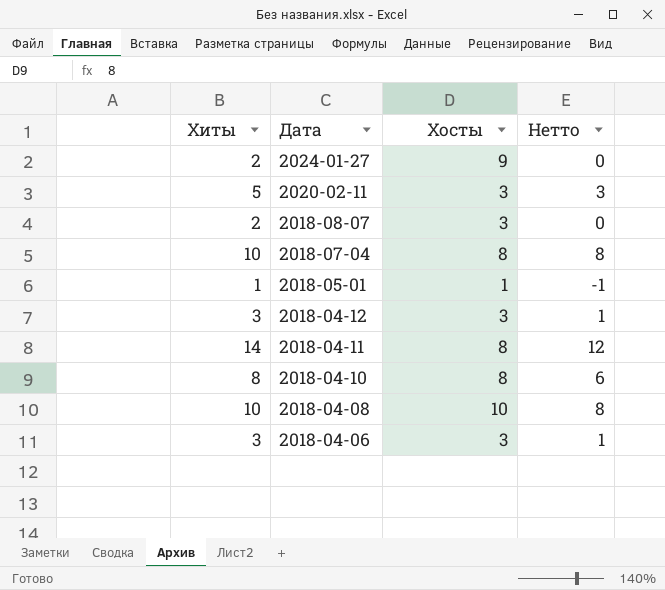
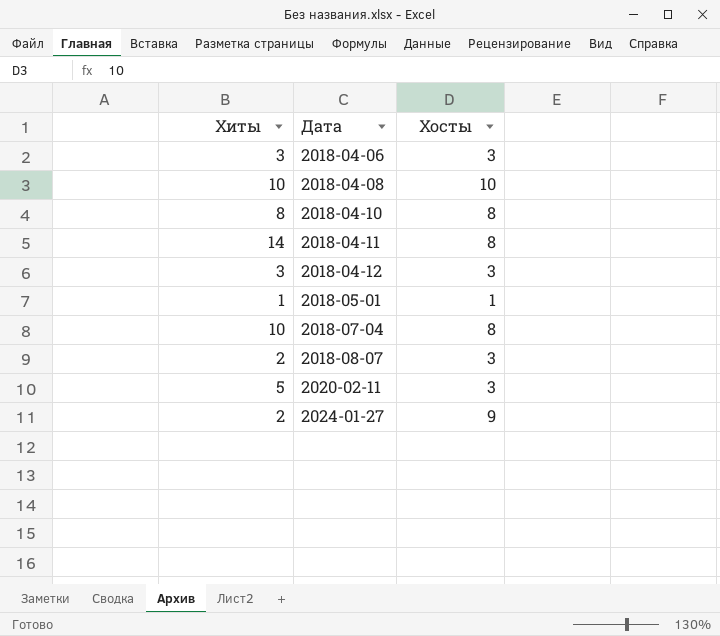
row order: Дата descending -> Дата ascending
column Нетто | formula: [Хиты] - 2 -> none

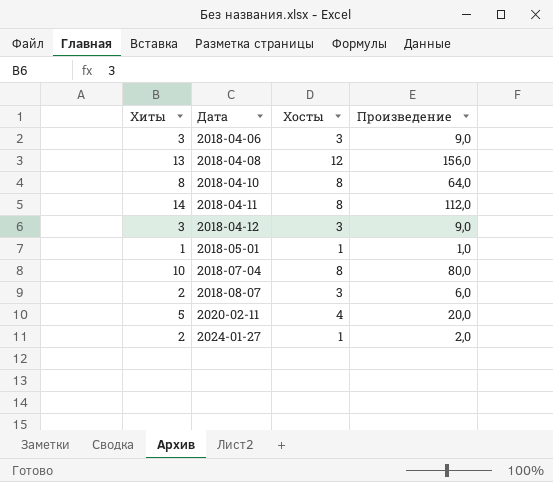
column Произведение | formula: none -> [Хиты] * [Хосты]
2018-04-08 | Хиты: 10 -> 13
2018-04-08 | Хосты: 10 -> 12
2020-02-11 | Хосты: 3 -> 4
2024-01-27 | Хосты: 9 -> 1

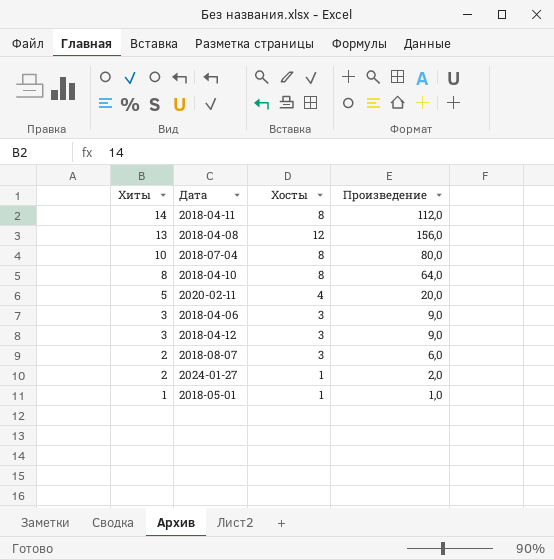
row order: Дата ascending -> Хиты descending

